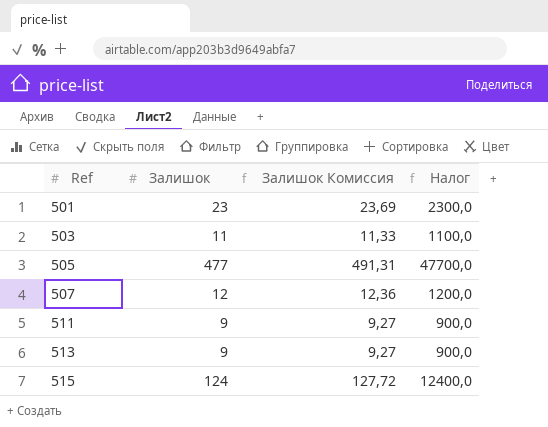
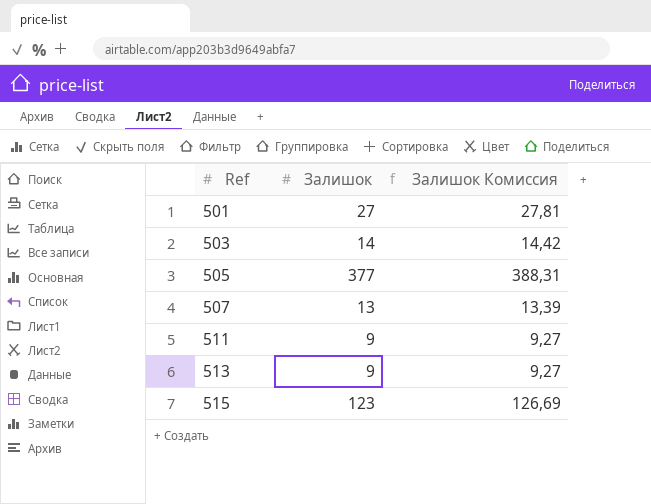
column Налог | formula: [Залишок] * 100 -> none
501 | Залишок: 23 -> 27
501 | Залишок Комиссия: 23,69 -> 27,81
503 | Залишок: 11 -> 14
503 | Залишок Комиссия: 11,33 -> 14,42
505 | Залишок: 477 -> 377
505 | Залишок Комиссия: 491,31 -> 388,31
507 | Залишок: 12 -> 13
507 | Залишок Комиссия: 12,36 -> 13,39
515 | Залишок: 124 -> 123
515 | Залишок Комиссия: 127,72 -> 126,69

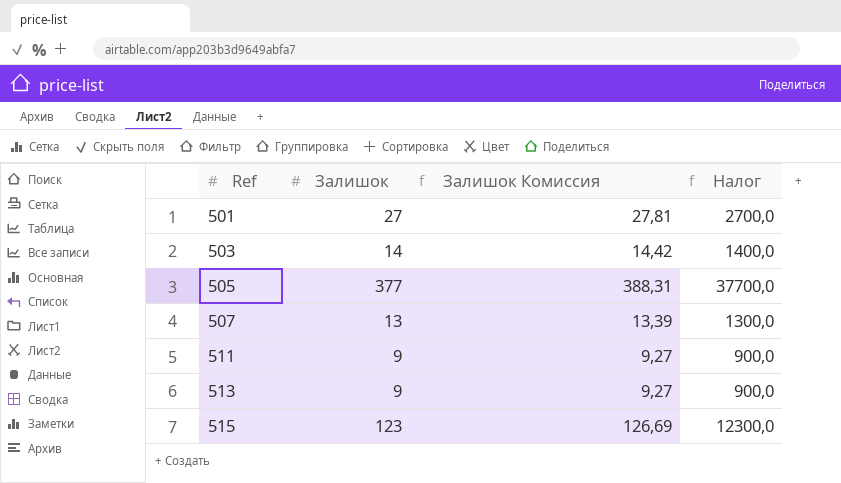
column Налог | formula: none -> [Залишок] * 100

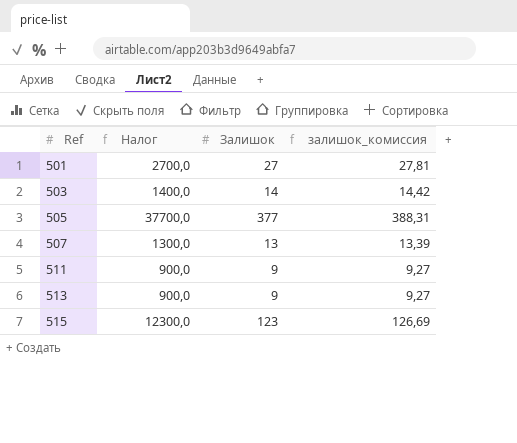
column Налог | position: 4 -> 2
column name: Залишок Комиссия -> залишок_комиссия

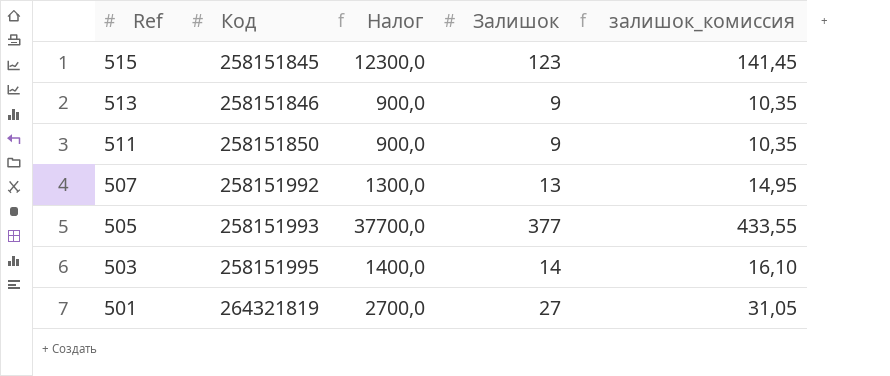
row order: Ref ascending -> Ref descending
column Код | position: none -> 2
column залишок_комиссия | formula: [Залишок] * 1,03 -> [Залишок] * 1,15

